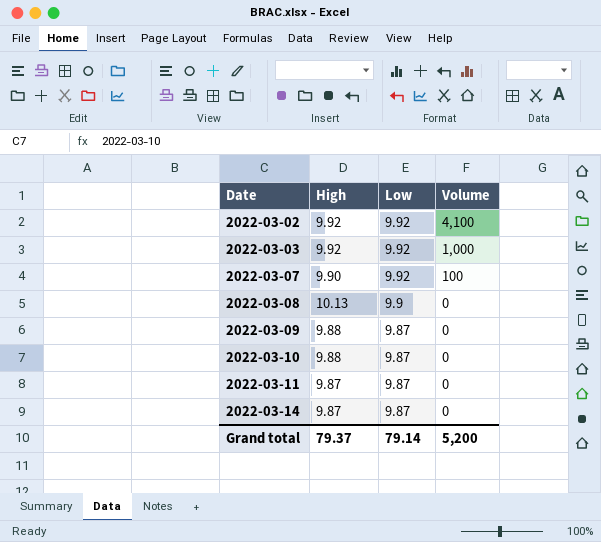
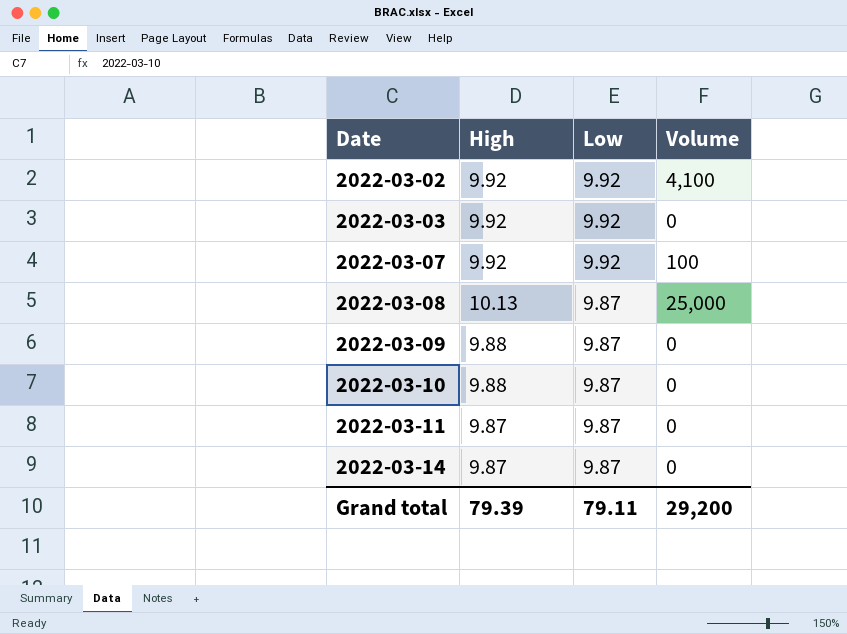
2022-03-03 | Volume: 1,000 -> 0
2022-03-07 | High: 9.90 -> 9.92
2022-03-08 | Low: 9.9 -> 9.87
2022-03-08 | Volume: 0 -> 25,000
Grand total | High: 79.37 -> 79.39
Grand total | Low: 79.14 -> 79.11
Grand total | Volume: 5,200 -> 29,200

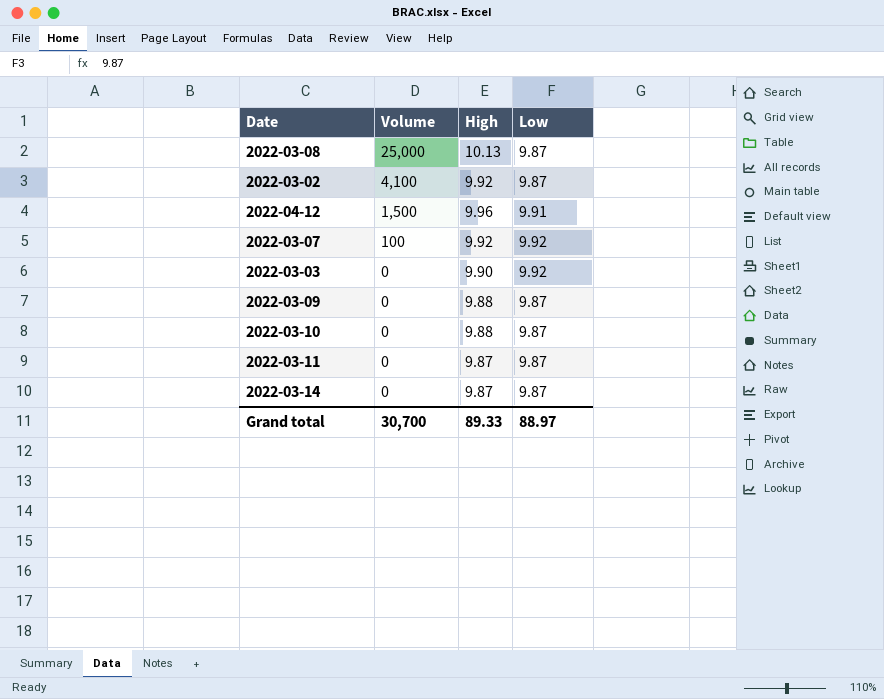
row order: Date ascending -> Volume descending
column Volume | position: 4 -> 2
2022-03-02 | Low: 9.92 -> 9.87
row 2022-04-12: none -> 1,500 | 9.96 | 9.91
2022-03-03 | High: 9.92 -> 9.90
Grand total | Volume: 29,200 -> 30,700
Grand total | High: 79.39 -> 89.33
Grand total | Low: 79.11 -> 88.97

